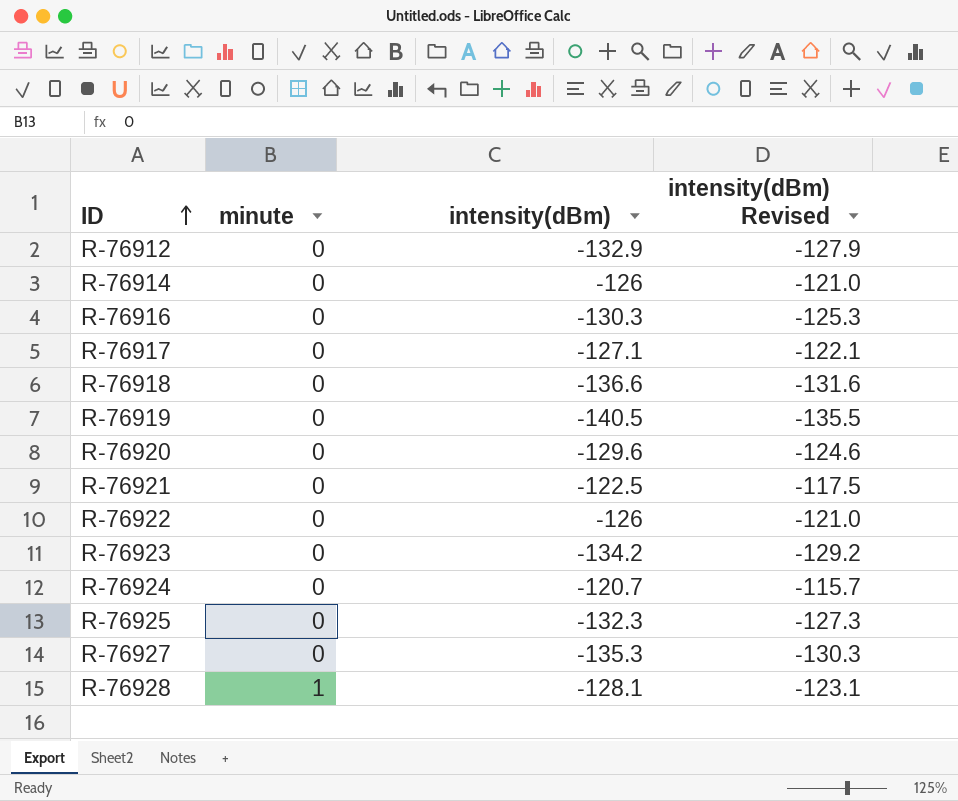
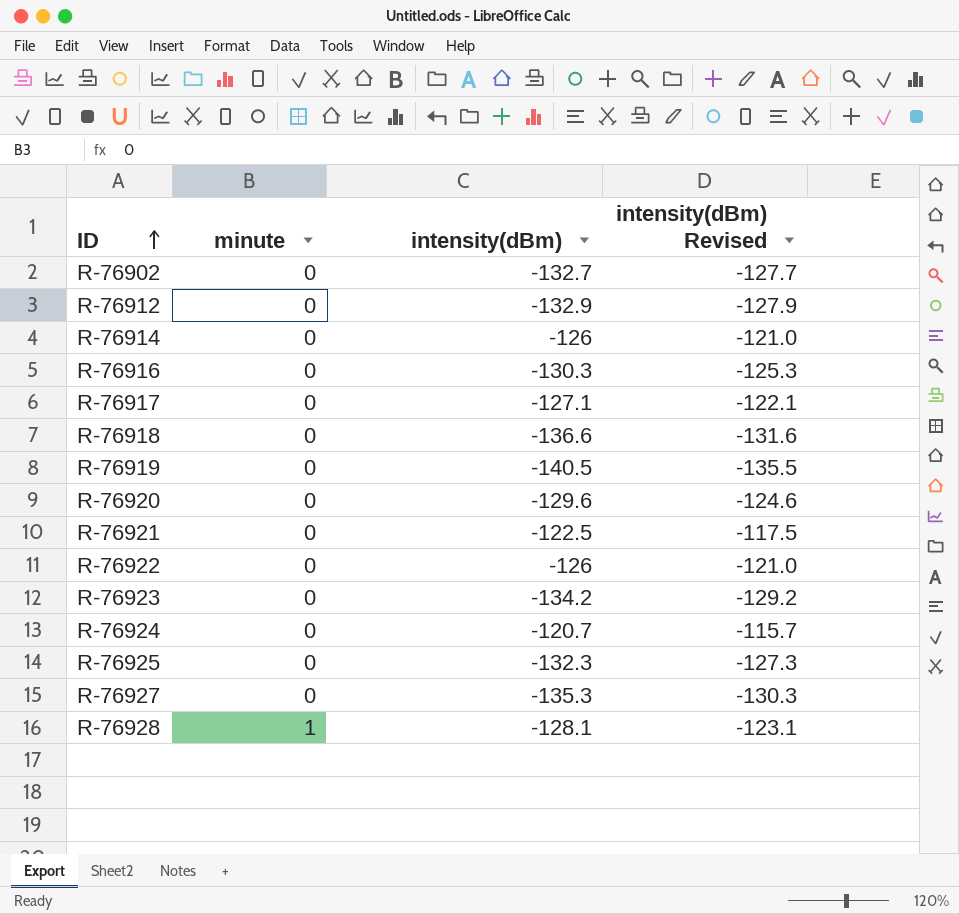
row R-76902: none -> 0 | -132.7 | -127.7

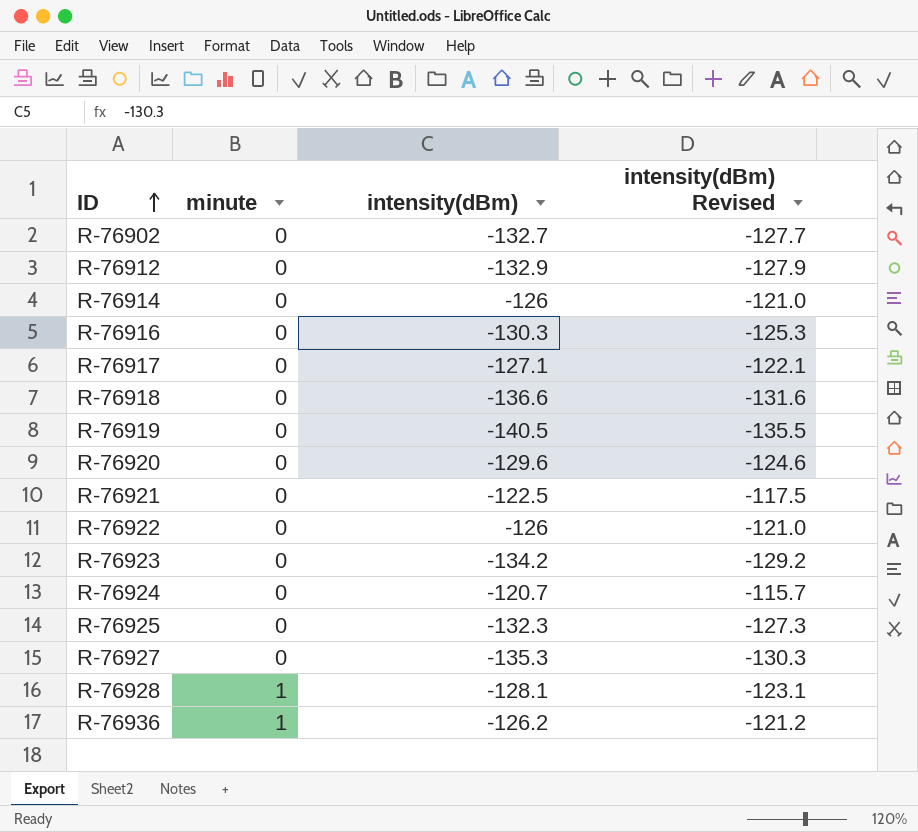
row R-76936: none -> 1 | -126.2 | -121.2

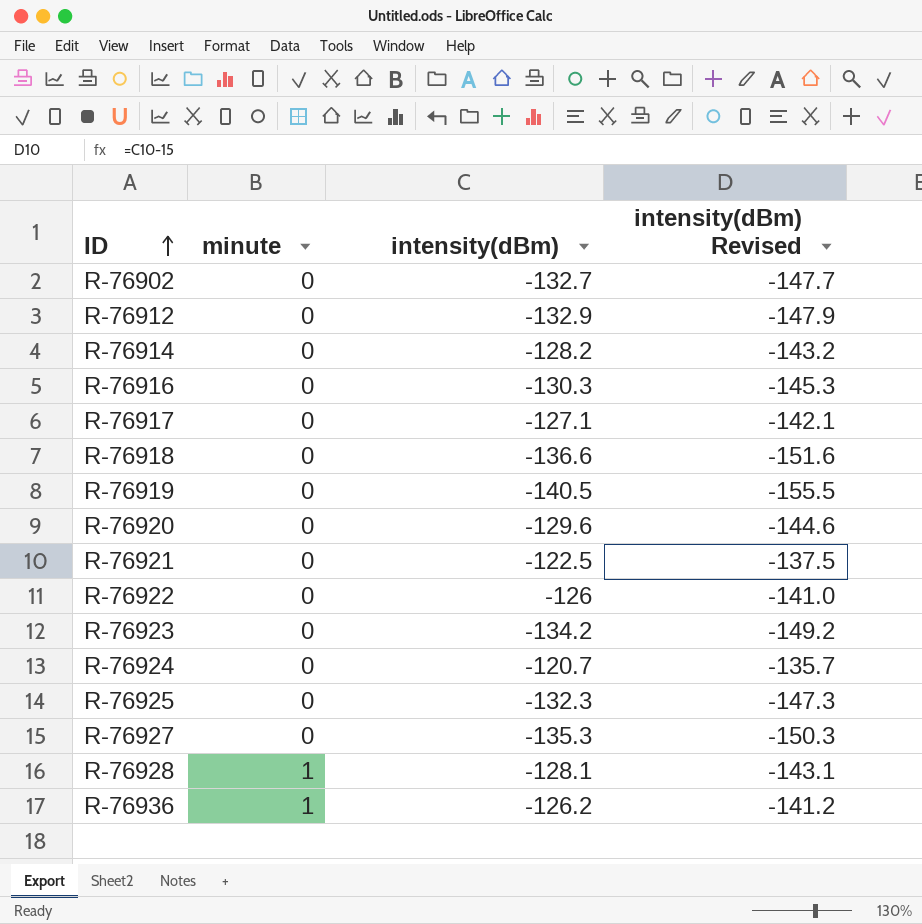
column intensity(dBm) Revised | formula: [intensity(dBm)] + 5 -> [intensity(dBm)] - 15
R-76914 | intensity(dBm): -126 -> -128.2

